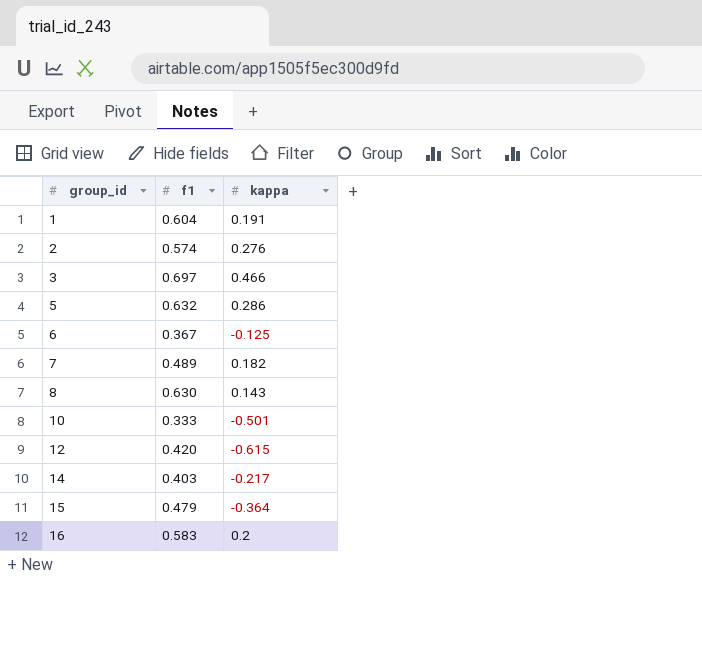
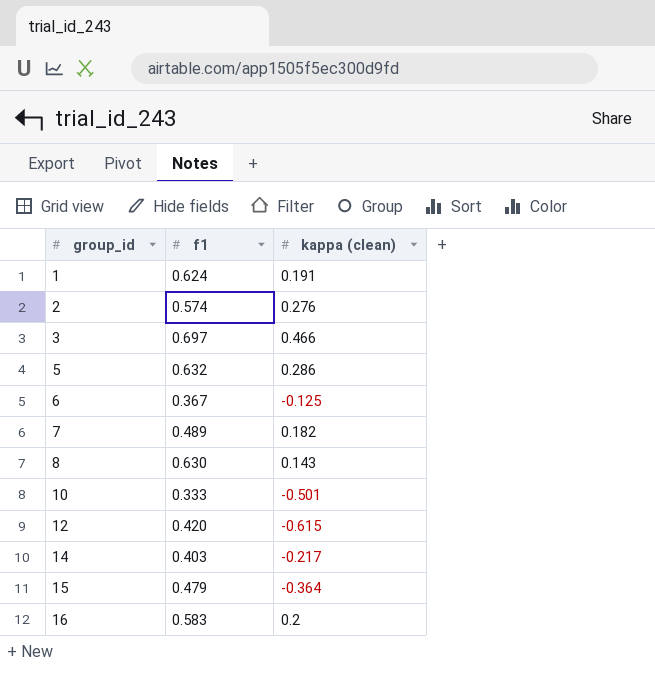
column name: kappa -> kappa (clean)
1 | f1: 0.604 -> 0.624

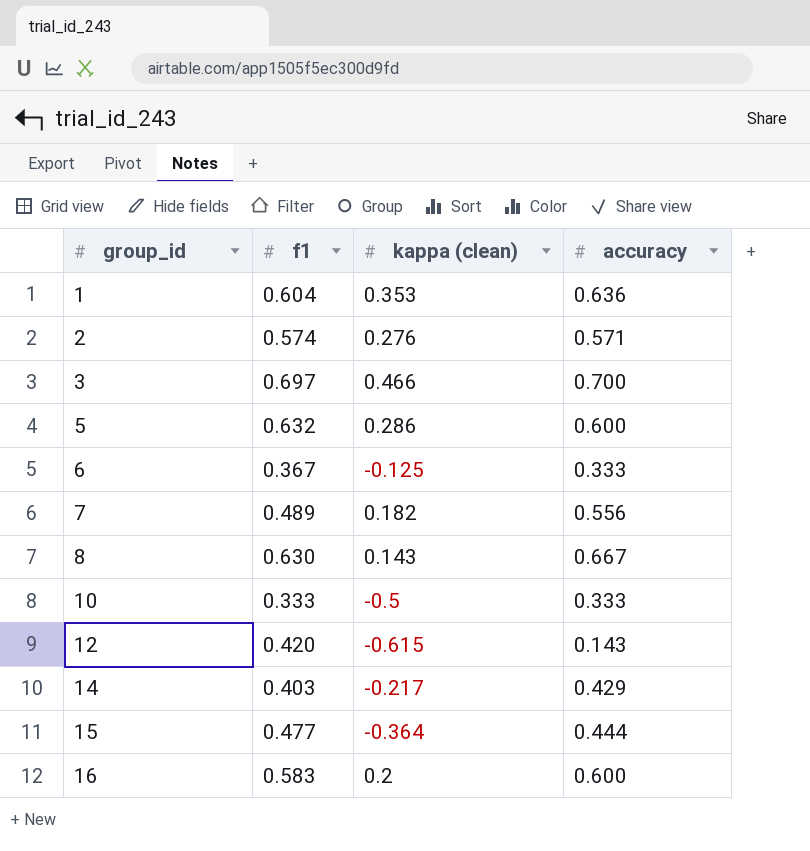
column accuracy | position: none -> 4
1 | f1: 0.624 -> 0.604
1 | kappa (clean): 0.191 -> 0.353
10 | kappa (clean): -0.501 -> -0.5
15 | f1: 0.479 -> 0.477

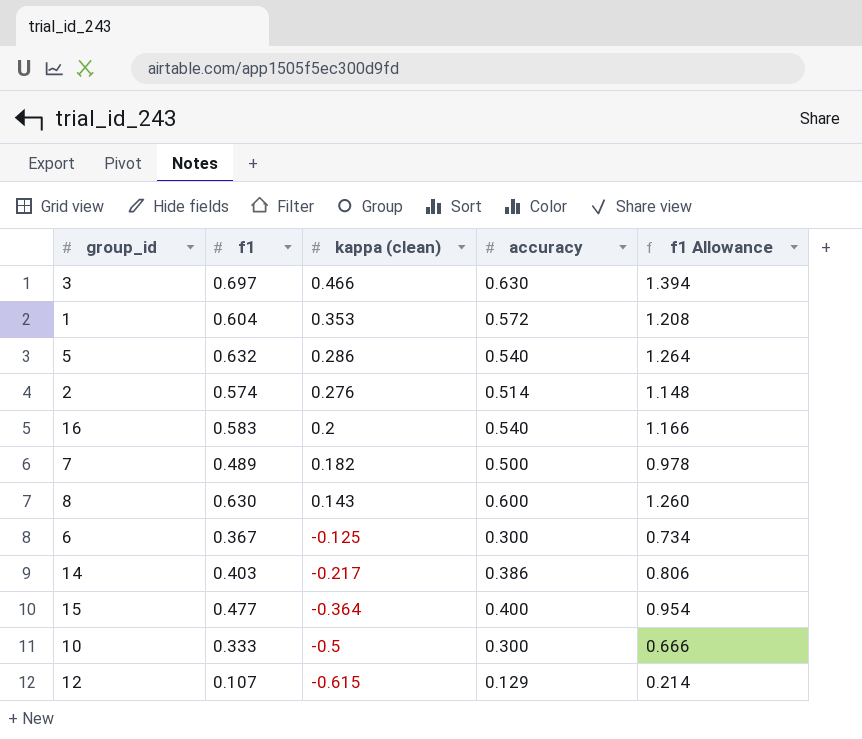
row order: group_id ascending -> kappa (clean) descending
column f1 Allowance | formula: none -> [f1] * 2
3 | accuracy: 0.700 -> 0.630
1 | accuracy: 0.636 -> 0.572
5 | accuracy: 0.600 -> 0.540
2 | accuracy: 0.571 -> 0.514
16 | accuracy: 0.600 -> 0.540
7 | accuracy: 0.556 -> 0.500
8 | accuracy: 0.667 -> 0.600
6 | accuracy: 0.333 -> 0.300
14 | accuracy: 0.429 -> 0.386
15 | accuracy: 0.444 -> 0.400
10 | accuracy: 0.333 -> 0.300
12 | f1: 0.420 -> 0.107
12 | accuracy: 0.143 -> 0.129

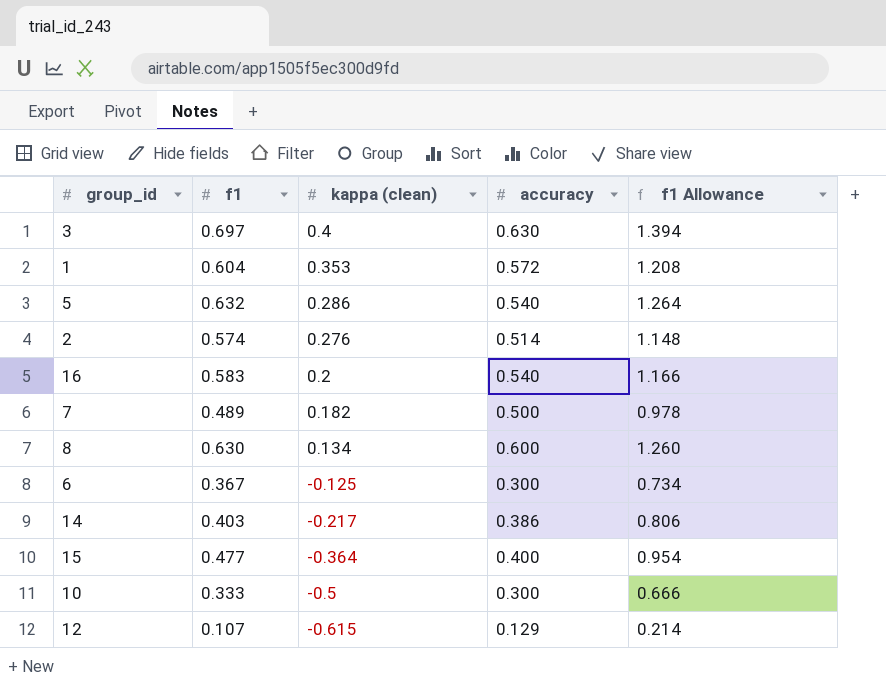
3 | kappa (clean): 0.466 -> 0.4
8 | kappa (clean): 0.143 -> 0.134

